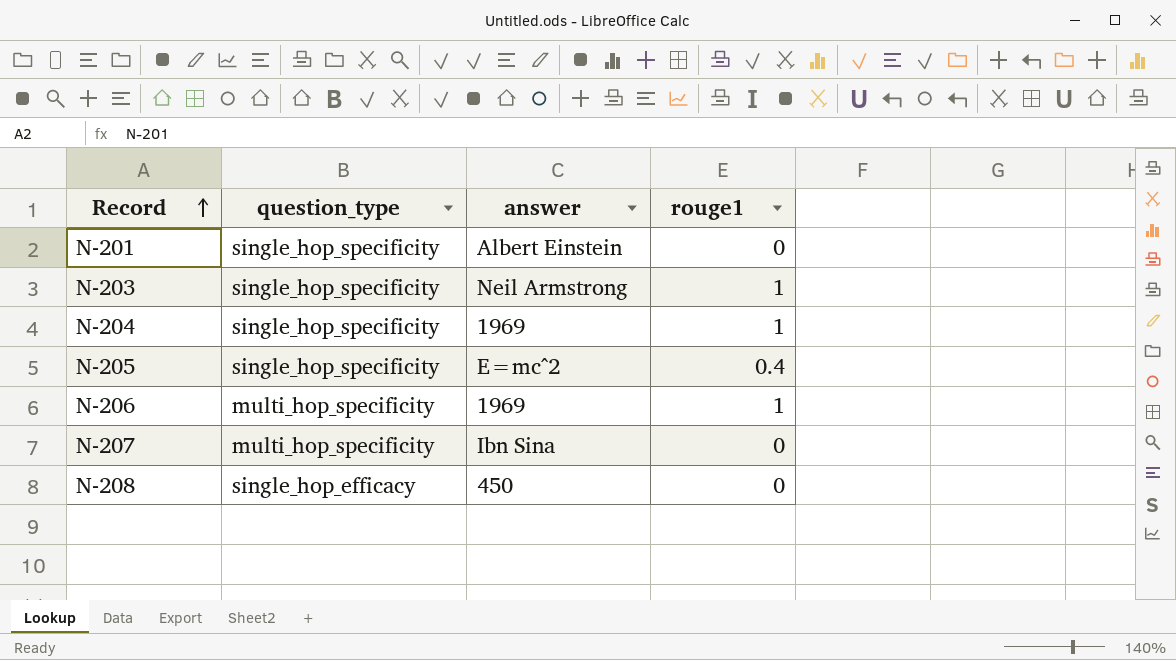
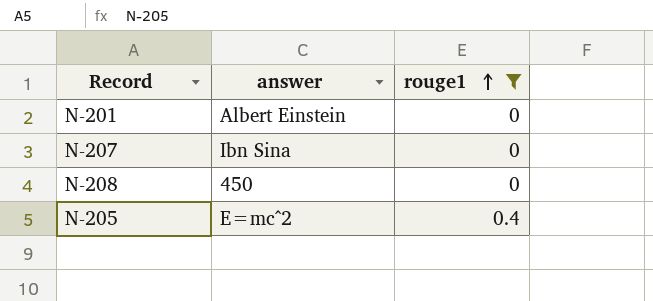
filter: none -> rouge1 != 1
row order: Record ascending -> rouge1 ascending
column question_type | position: 2 -> none

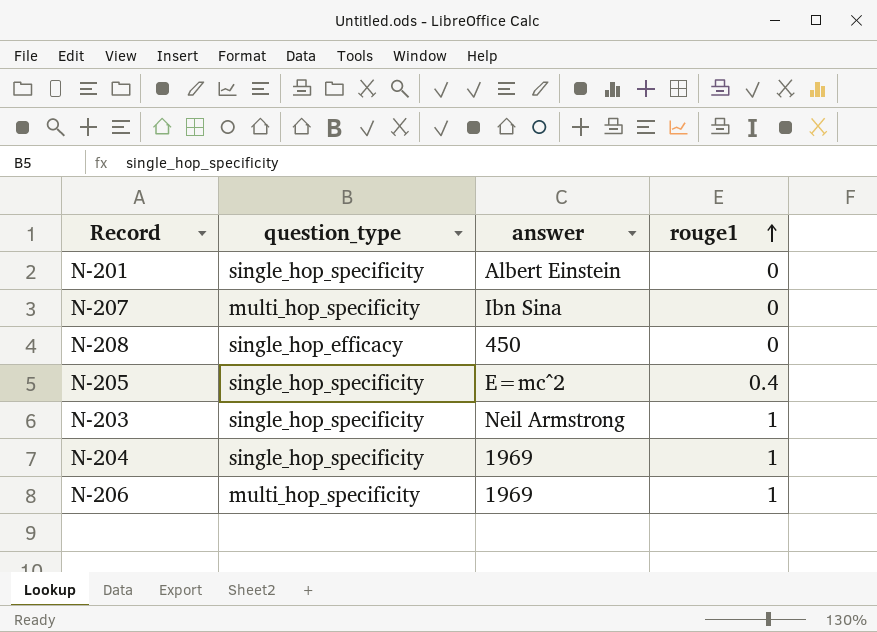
filter: rouge1 != 1 -> none
column question_type | position: none -> 2

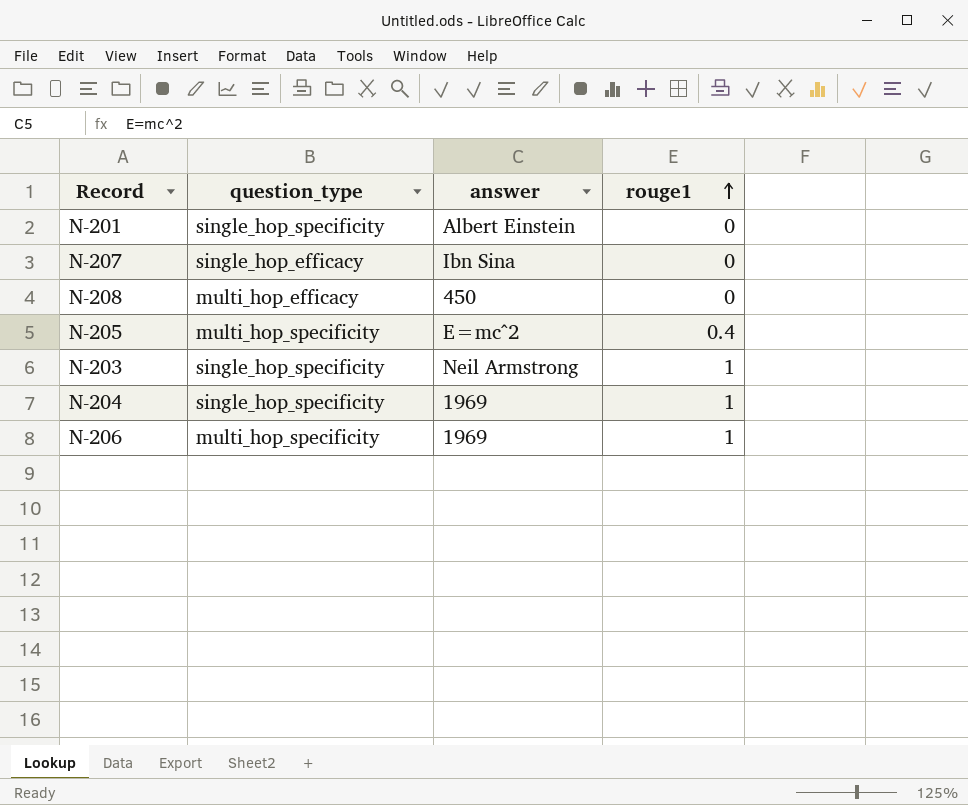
N-207 | question_type: multi_hop_specificity -> single_hop_efficacy
N-208 | question_type: single_hop_efficacy -> multi_hop_efficacy
N-205 | question_type: single_hop_specificity -> multi_hop_specificity

